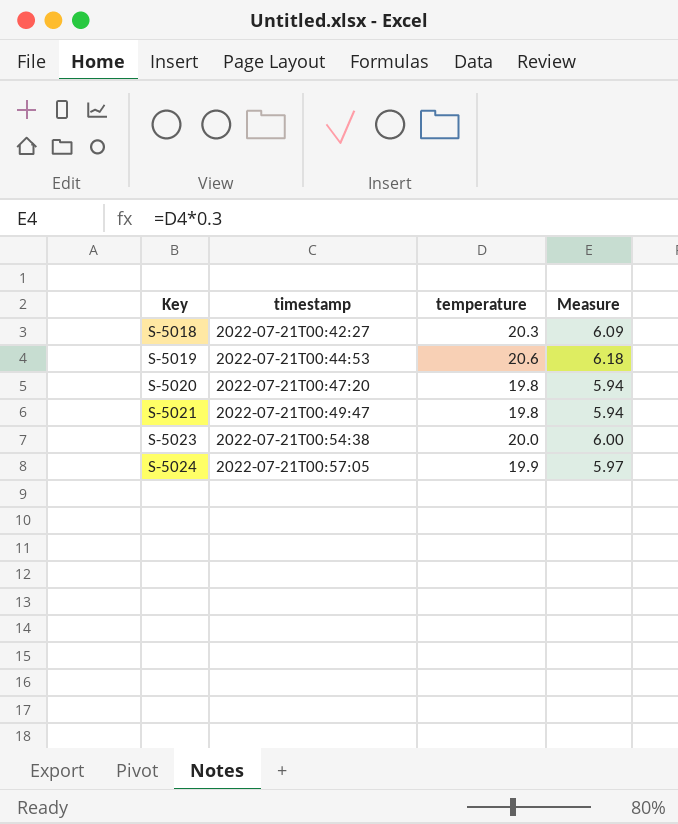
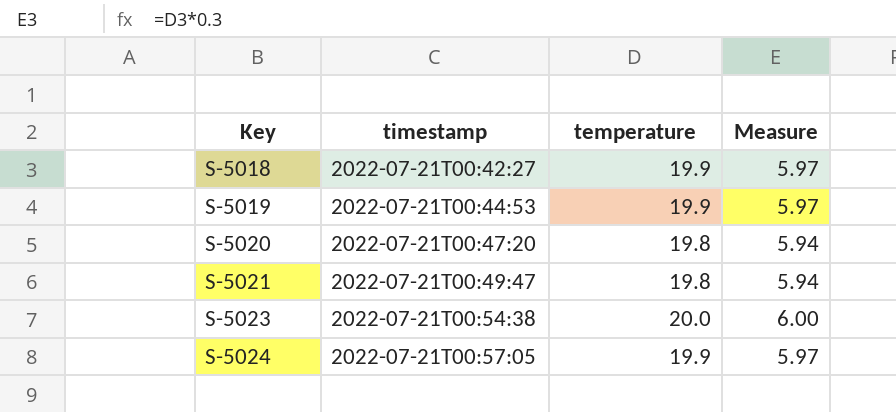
S-5018 | temperature: 20.3 -> 19.9
S-5018 | Measure: 6.09 -> 5.97
S-5019 | temperature: 20.6 -> 19.9
S-5019 | Measure: 6.18 -> 5.97

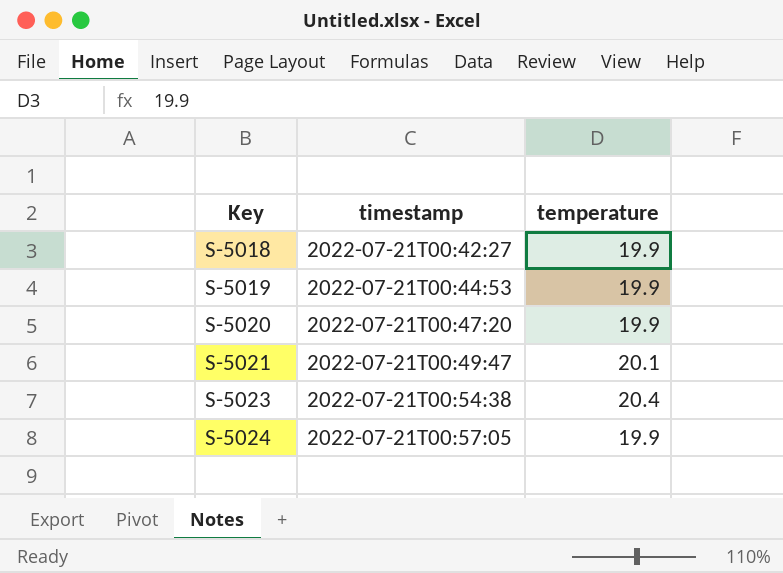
column Measure | formula: [temperature] * 0.3 -> none
S-5020 | temperature: 19.8 -> 19.9
S-5021 | temperature: 19.8 -> 20.1
S-5023 | temperature: 20.0 -> 20.4

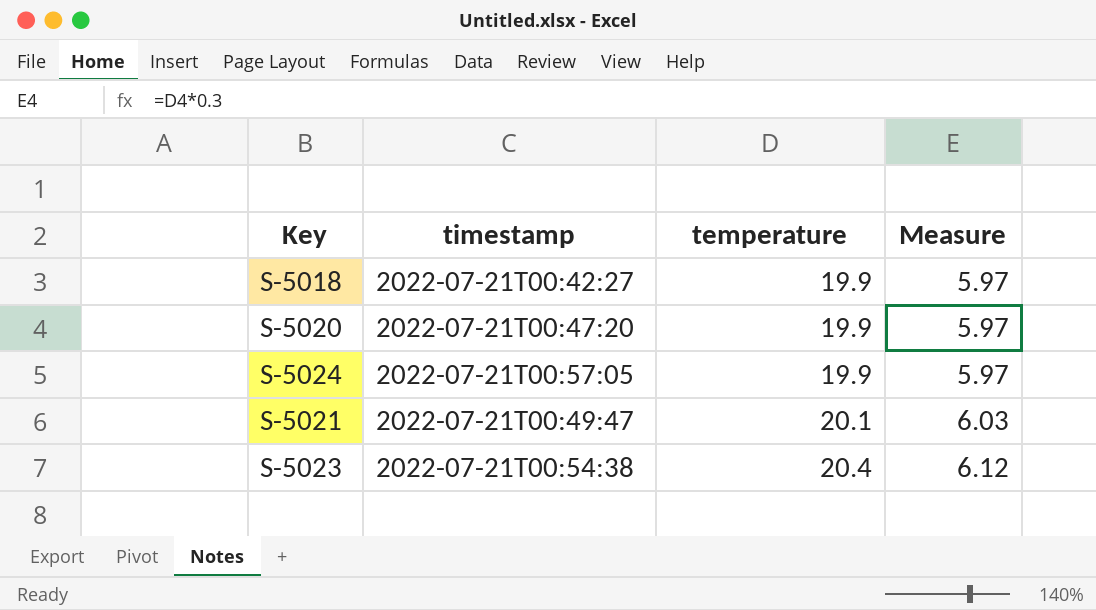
row order: Key ascending -> temperature ascending
column Measure | formula: none -> [temperature] * 0.3
row S-5019: 2022-07-21T00:44:53 | 19.9 -> none

